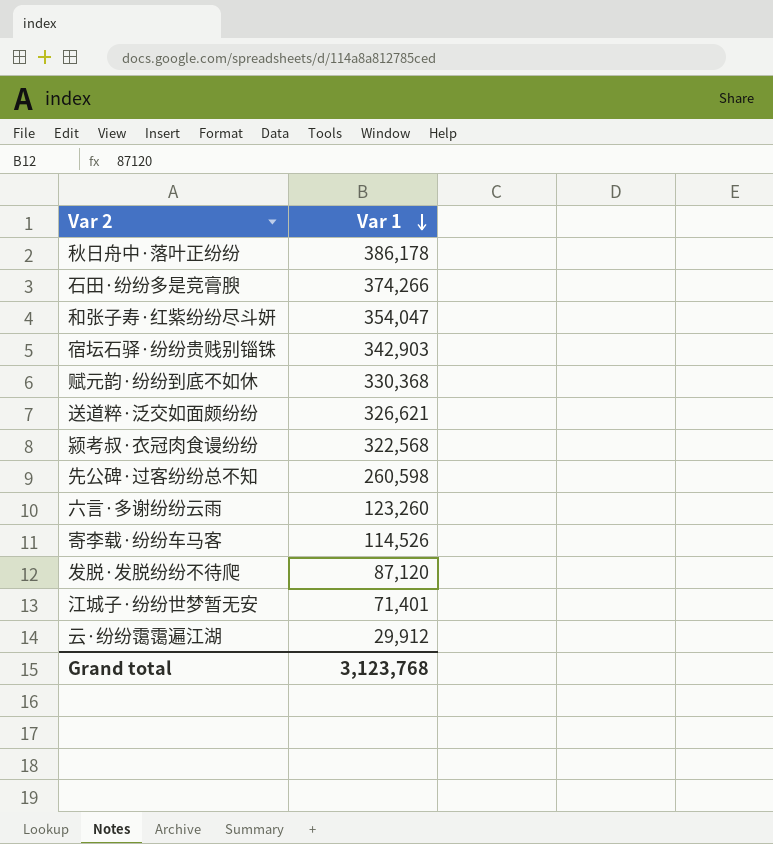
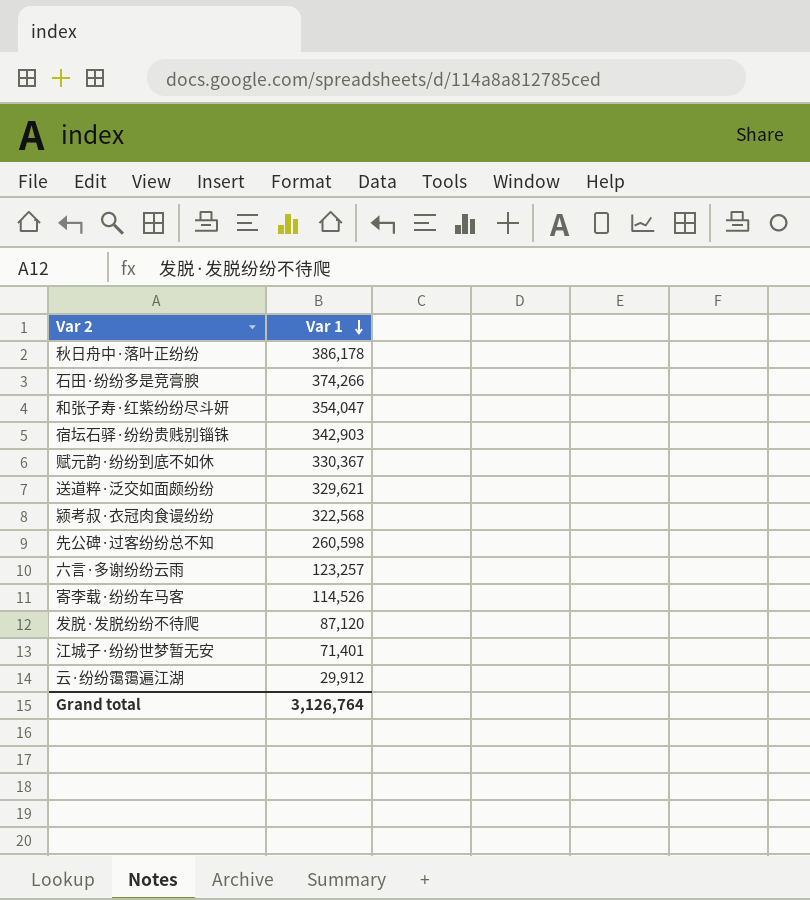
赋元韵·纷纷到底不如休 | Var 1: 330,368 -> 330,367
送道粹·泛交如面颇纷纷 | Var 1: 326,621 -> 329,621
六言·多谢纷纷云雨 | Var 1: 123,260 -> 123,257
Grand total | Var 1: 3,123,768 -> 3,126,764

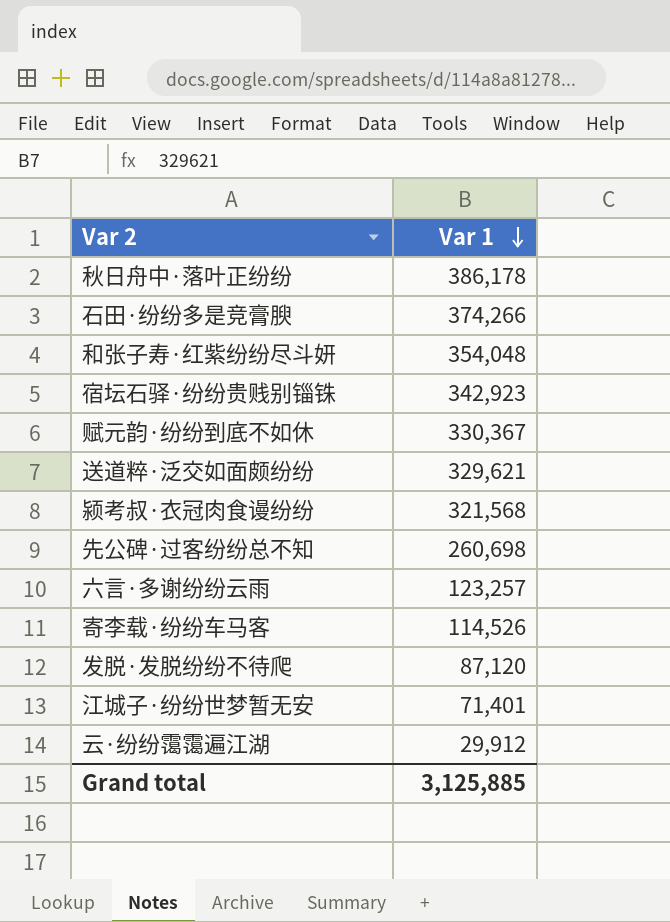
和张子寿·红紫纷纷尽斗妍 | Var 1: 354,047 -> 354,048
宿坛石驿·纷纷贵贱别锱铢 | Var 1: 342,903 -> 342,923
颍考叔·衣冠肉食谩纷纷 | Var 1: 322,568 -> 321,568
先公碑·过客纷纷总不知 | Var 1: 260,598 -> 260,698
Grand total | Var 1: 3,126,764 -> 3,125,885

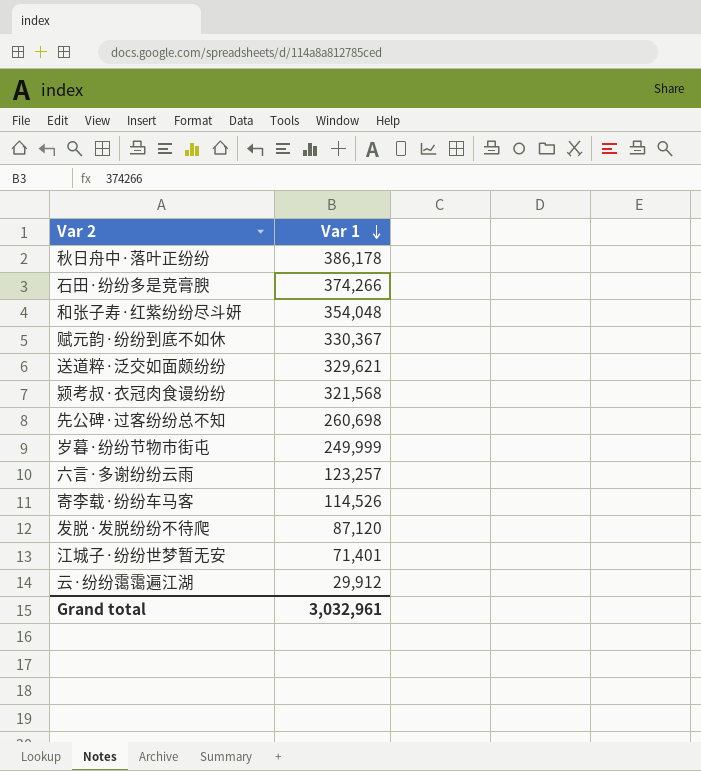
row 宿坛石驿·纷纷贵贱别锱铢: 342,923 -> none
row 岁暮·纷纷节物市街屯: none -> 249,999
Grand total | Var 1: 3,125,885 -> 3,032,961

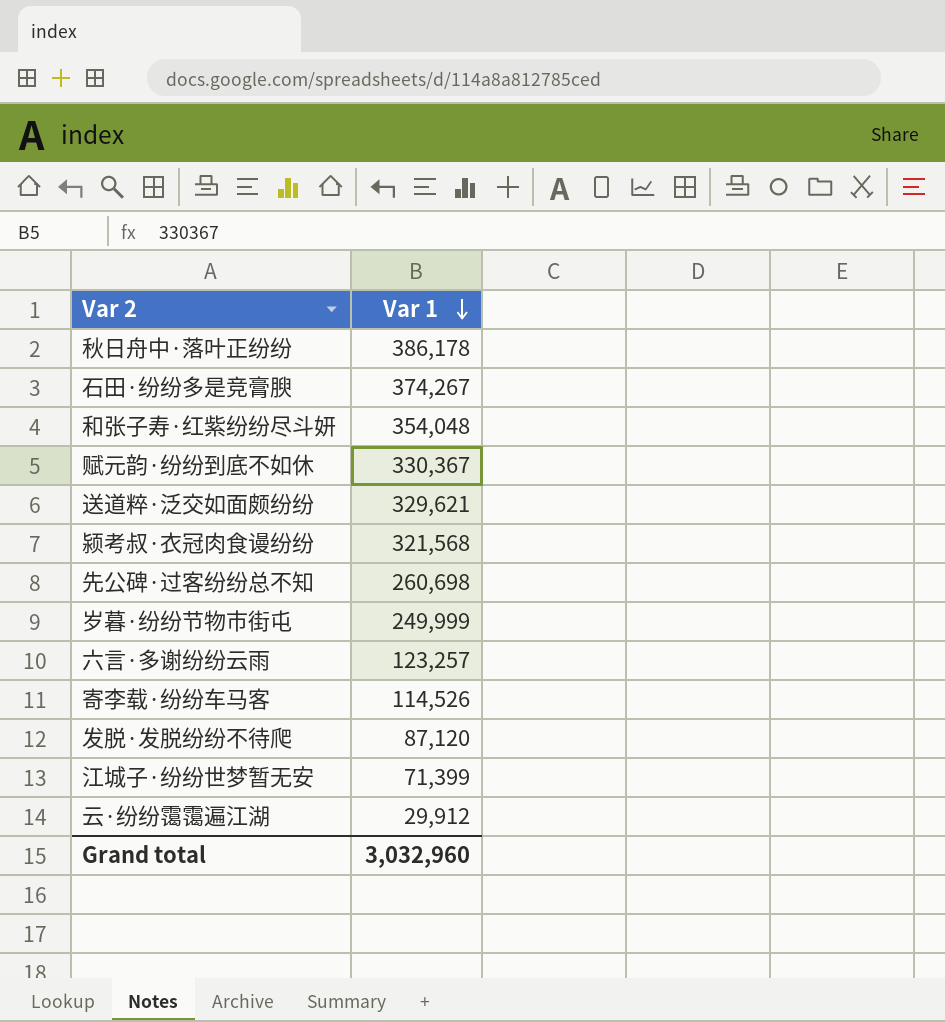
石田·纷纷多是竞膏腴 | Var 1: 374,266 -> 374,267
江城子·纷纷世梦暂无安 | Var 1: 71,401 -> 71,399
Grand total | Var 1: 3,032,961 -> 3,032,960

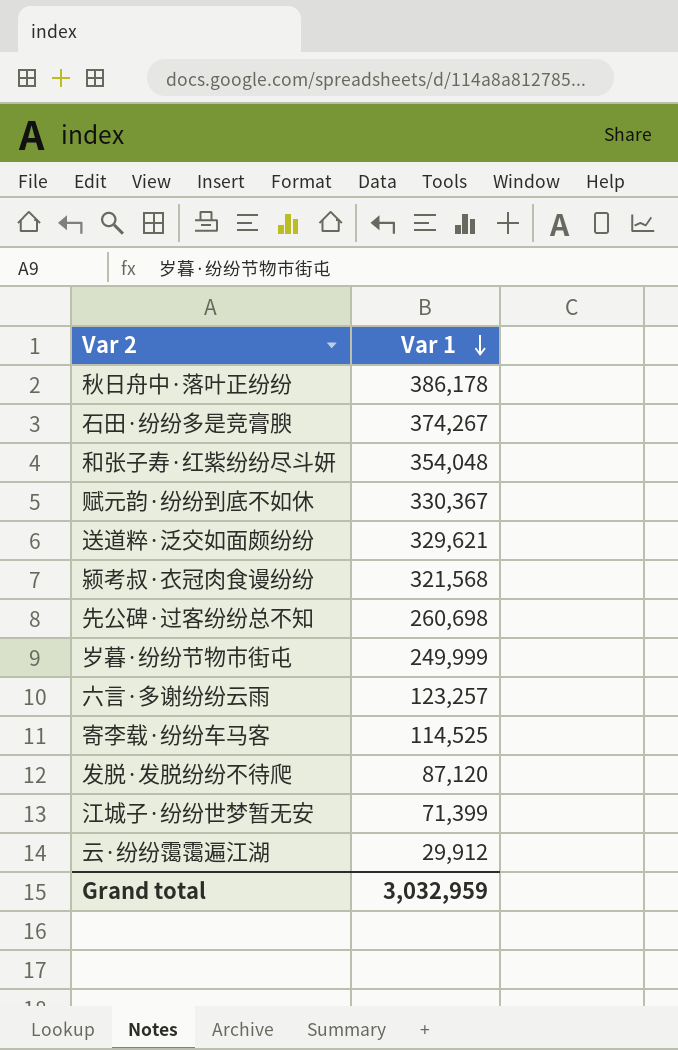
寄李载·纷纷车马客 | Var 1: 114,526 -> 114,525
Grand total | Var 1: 3,032,960 -> 3,032,959

